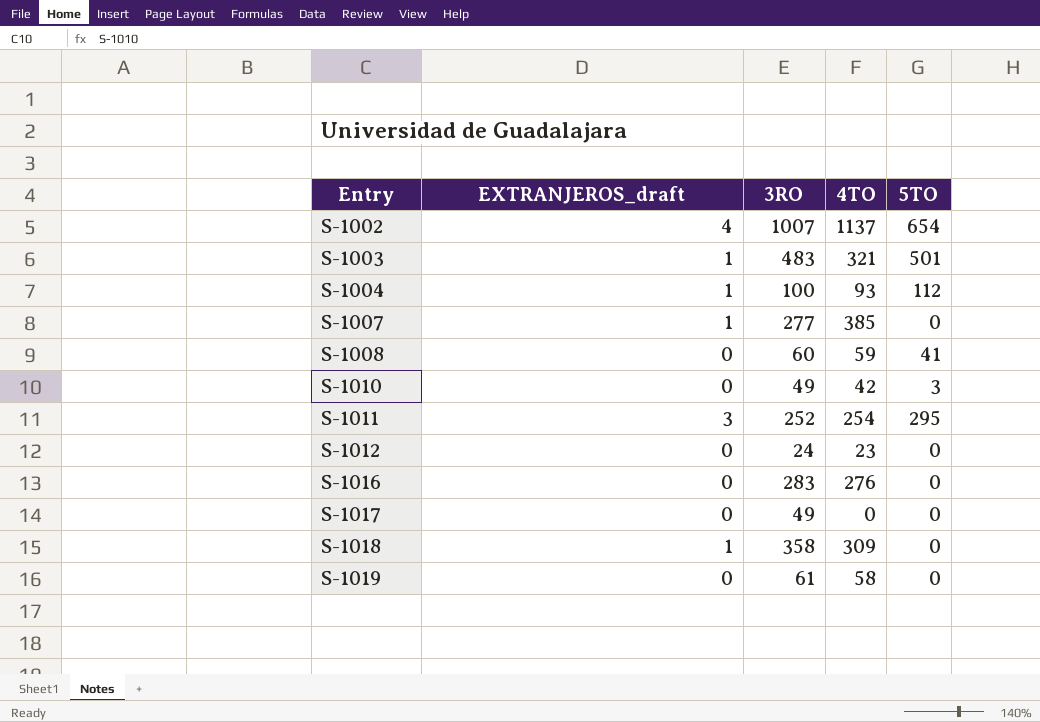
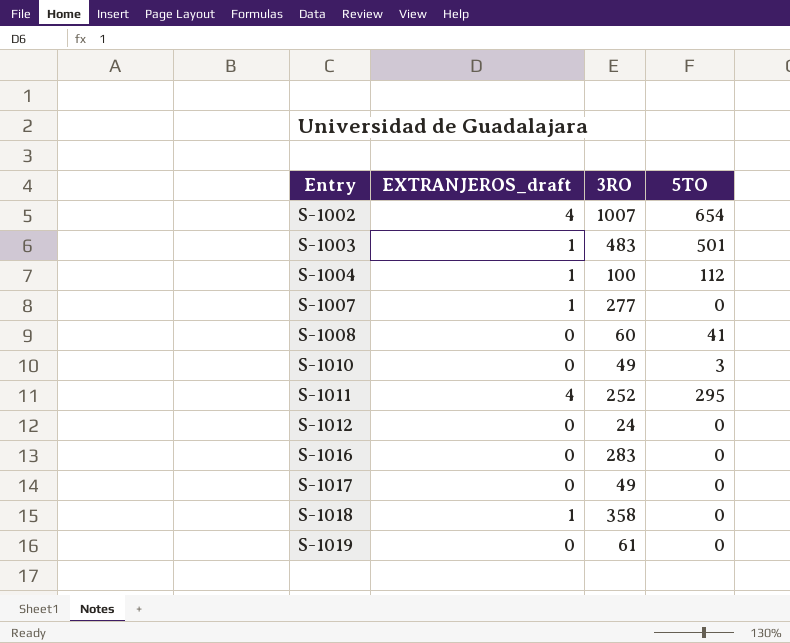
column 4TO | position: 4 -> none
S-1011 | EXTRANJEROS_draft: 3 -> 4

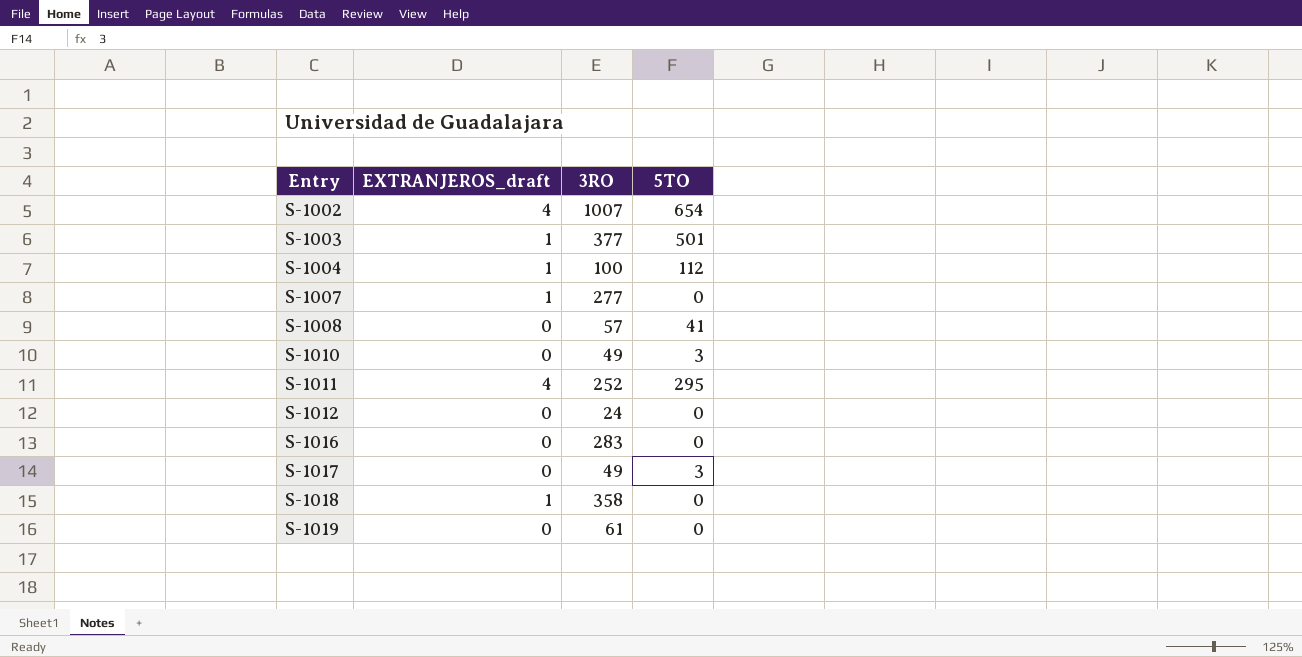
S-1003 | 3RO: 483 -> 377
S-1008 | 3RO: 60 -> 57
S-1017 | 5TO: 0 -> 3

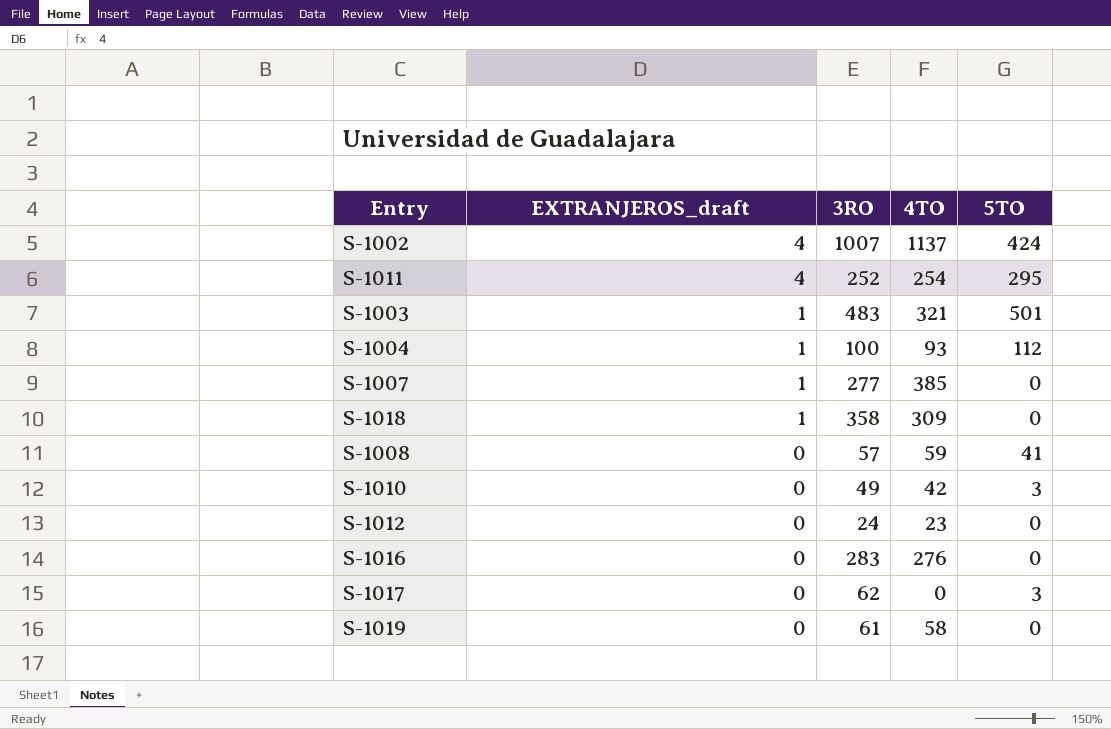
row order: Entry ascending -> EXTRANJEROS_draft descending
column 4TO | position: none -> 4
S-1002 | 5TO: 654 -> 424
S-1003 | 3RO: 377 -> 483
S-1017 | 3RO: 49 -> 62

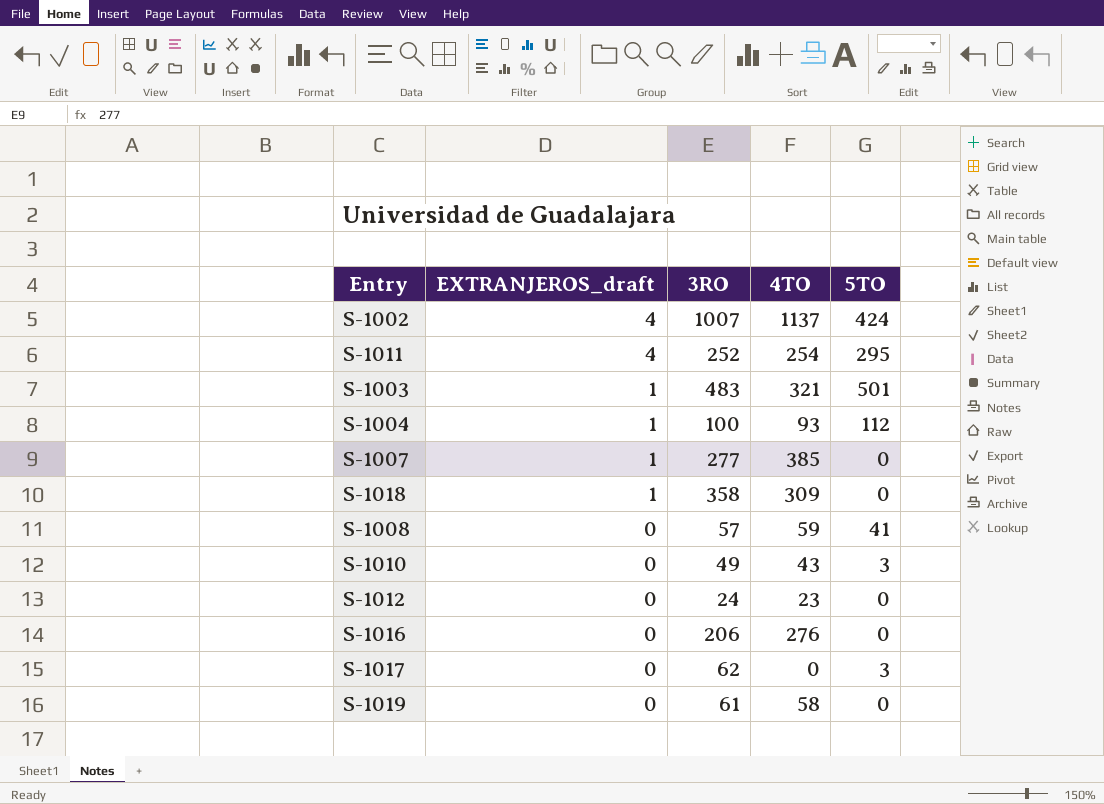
S-1010 | 4TO: 42 -> 43
S-1016 | 3RO: 283 -> 206

